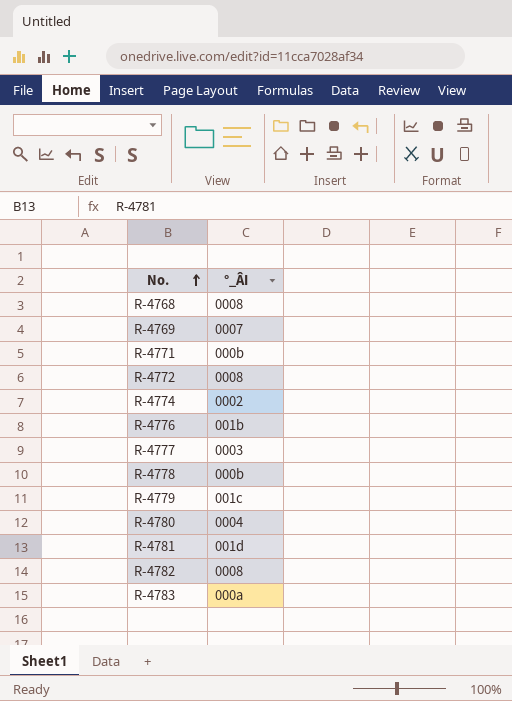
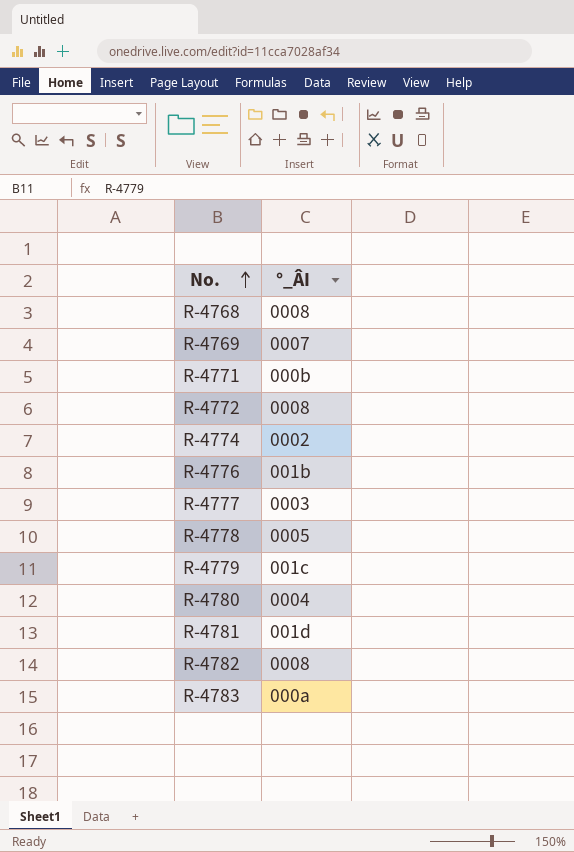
R-4778 | °_ÂI: 000b -> 0005

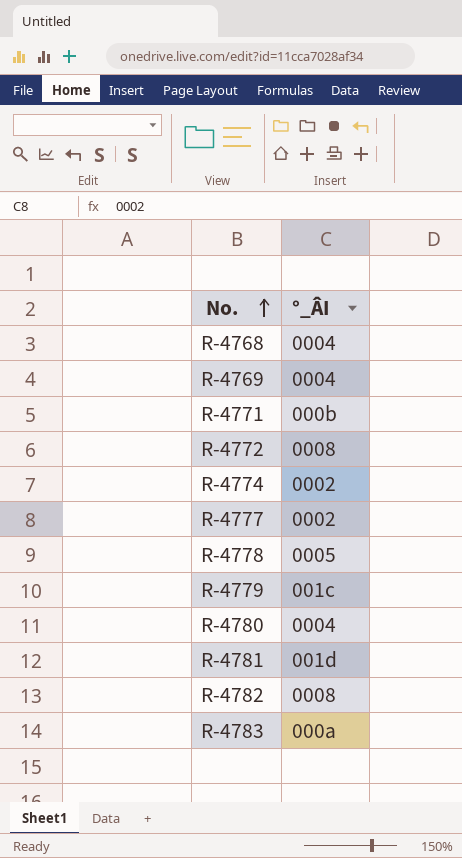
row R-4776: 001b -> none
R-4768 | °_ÂI: 0008 -> 0004
R-4769 | °_ÂI: 0007 -> 0004
R-4777 | °_ÂI: 0003 -> 0002

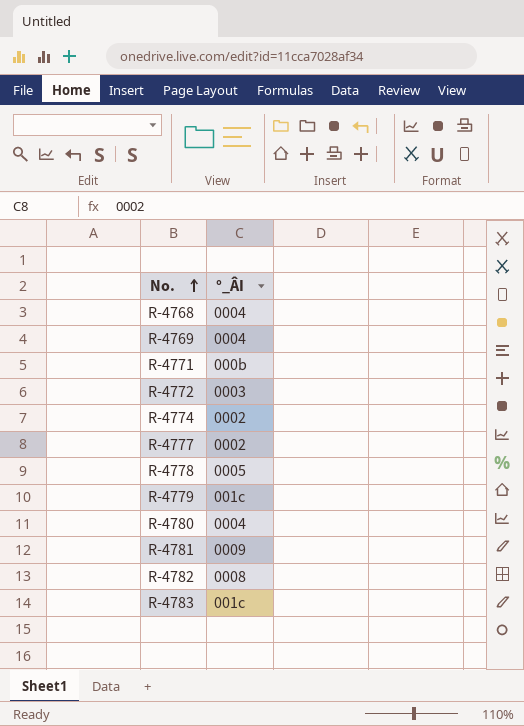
R-4772 | °_ÂI: 0008 -> 0003
R-4781 | °_ÂI: 001d -> 0009
R-4783 | °_ÂI: 000a -> 001c

